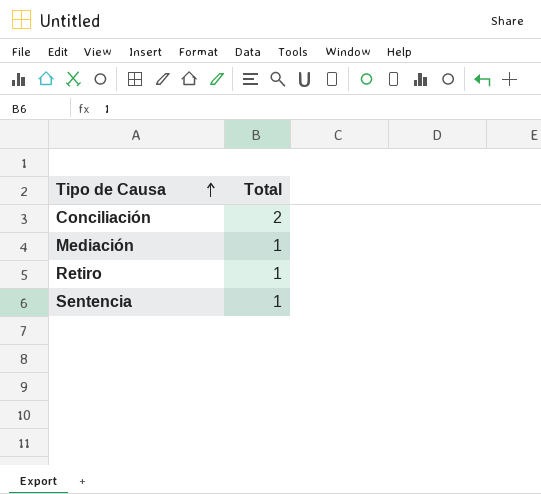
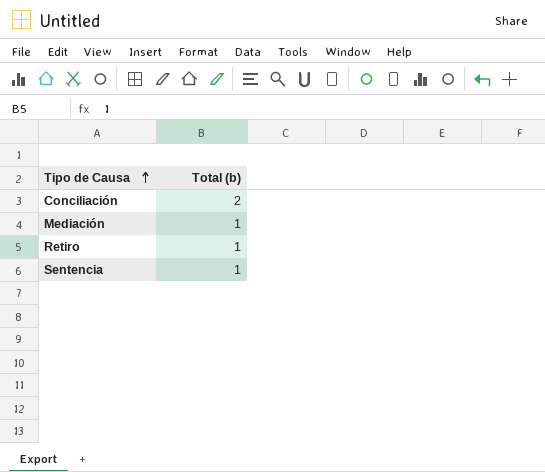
column name: Total -> Total (b)

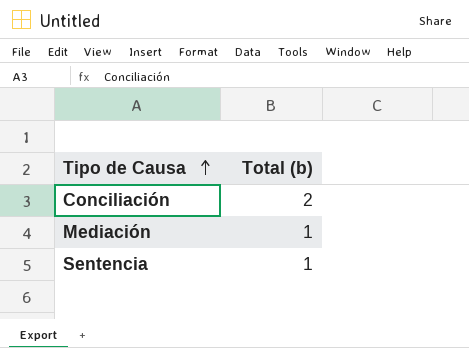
row Retiro: 1 -> none

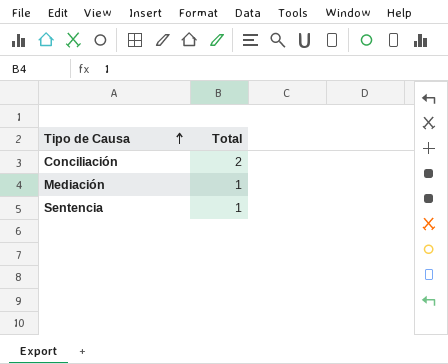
column name: Total (b) -> Total

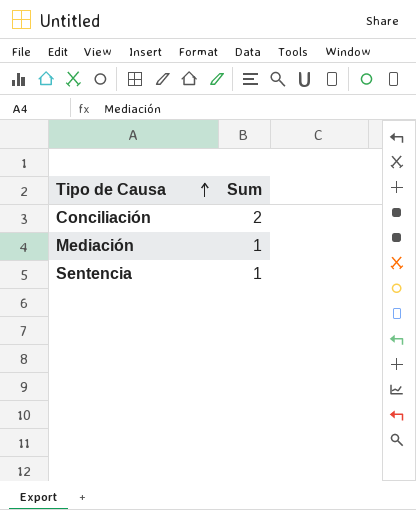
column name: Total -> Sum

